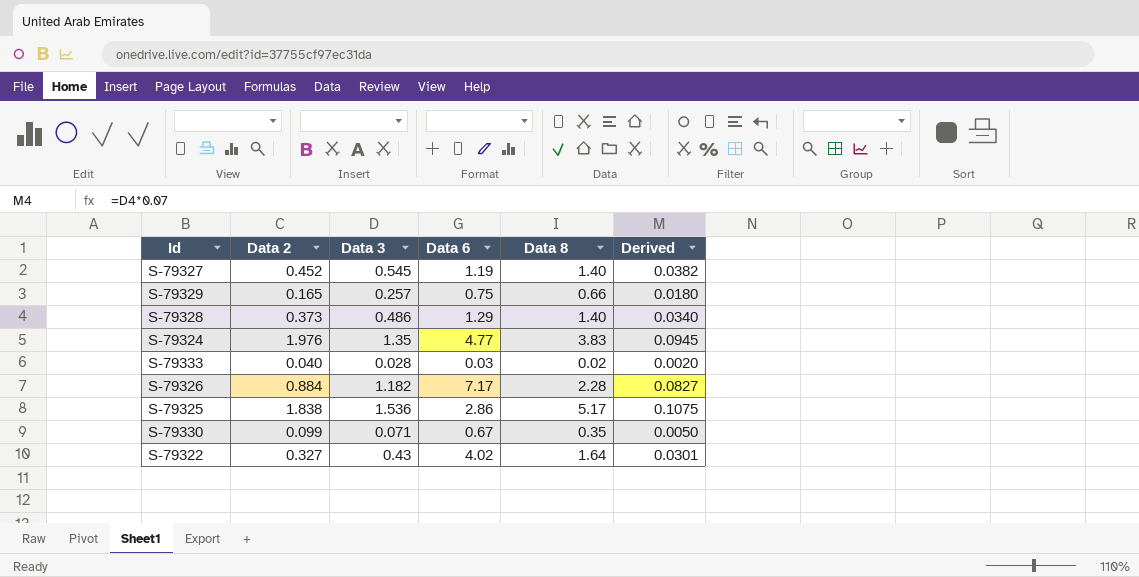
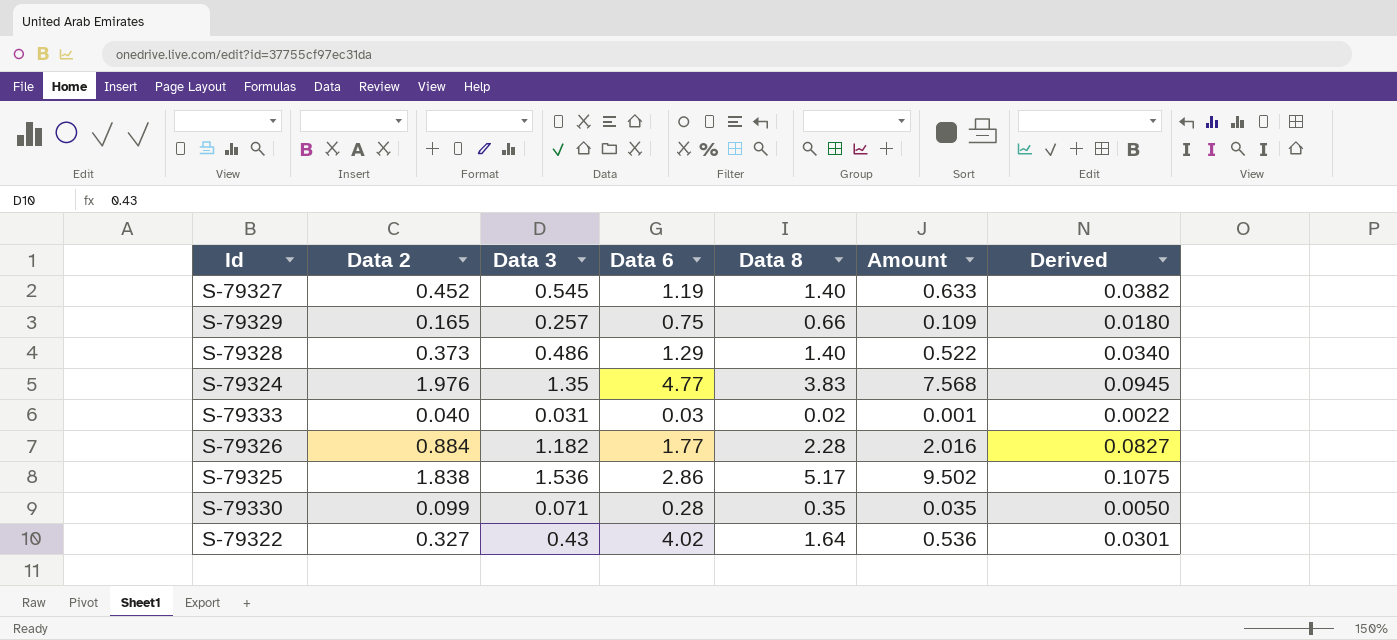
column Amount | formula: none -> [Data 2] * [Data 8]
S-79333 | Data 3: 0.028 -> 0.031
S-79333 | Derived: 0.0020 -> 0.0022
S-79326 | Data 6: 7.17 -> 1.77
S-79330 | Data 6: 0.67 -> 0.28

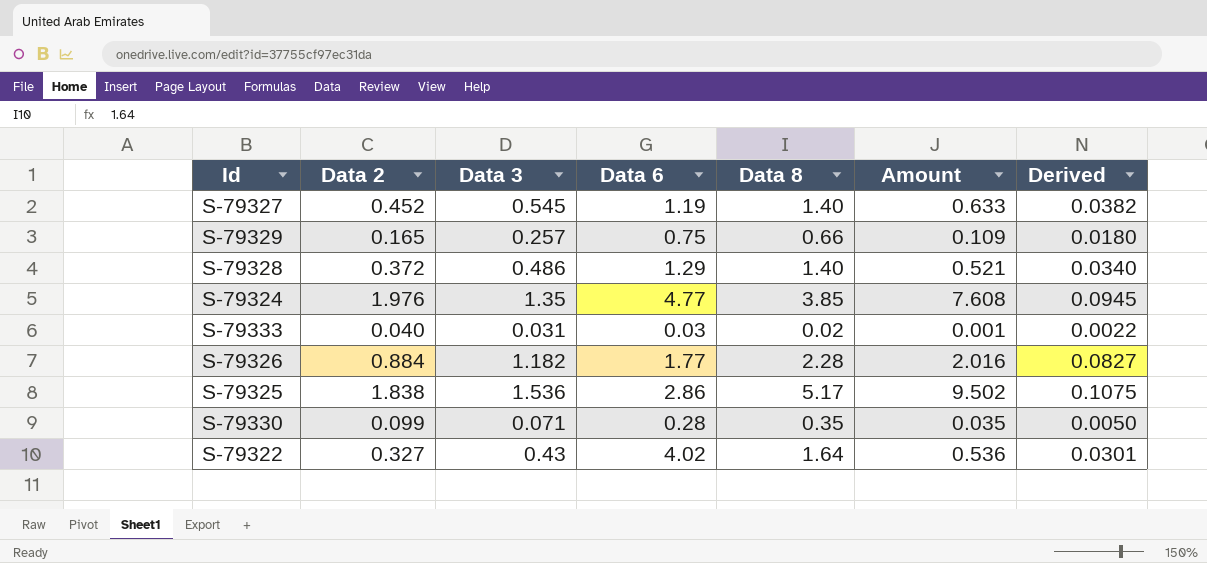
S-79328 | Data 2: 0.373 -> 0.372
S-79328 | Amount: 0.522 -> 0.521
S-79324 | Data 8: 3.83 -> 3.85
S-79324 | Amount: 7.568 -> 7.608

